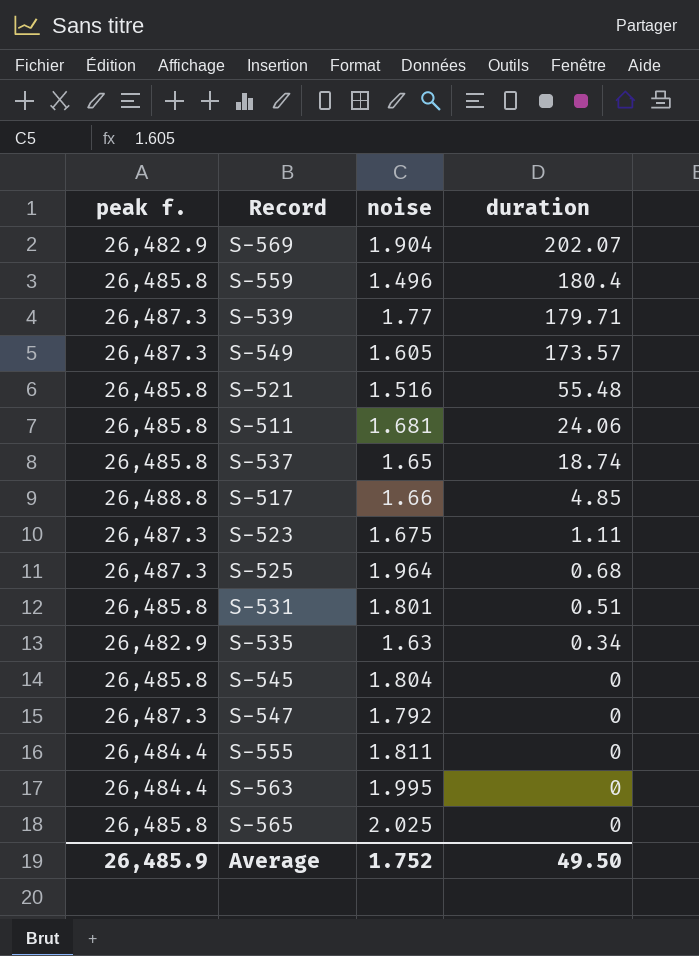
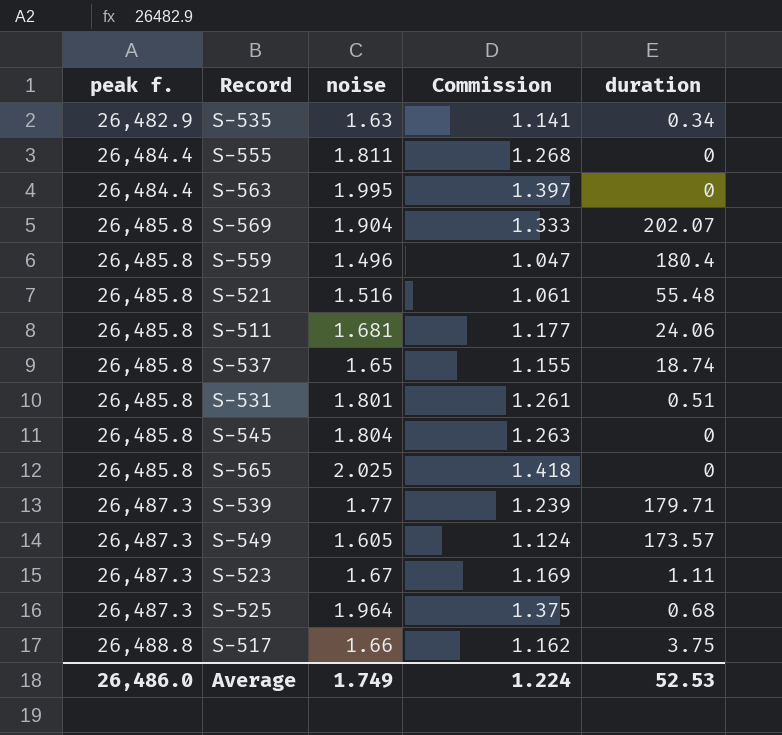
row order: duration descending -> peak f. ascending
column Commission | formula: none -> [noise] * 0.7
row S-547: 26,487.3 | 1.792 | 0 -> none
S-569 | peak f.: 26,482.9 -> 26,485.8
S-523 | noise: 1.675 -> 1.67
S-517 | duration: 4.85 -> 3.75
Average | peak f.: 26,485.9 -> 26,486.0
Average | noise: 1.752 -> 1.749
Average | duration: 49.50 -> 52.53

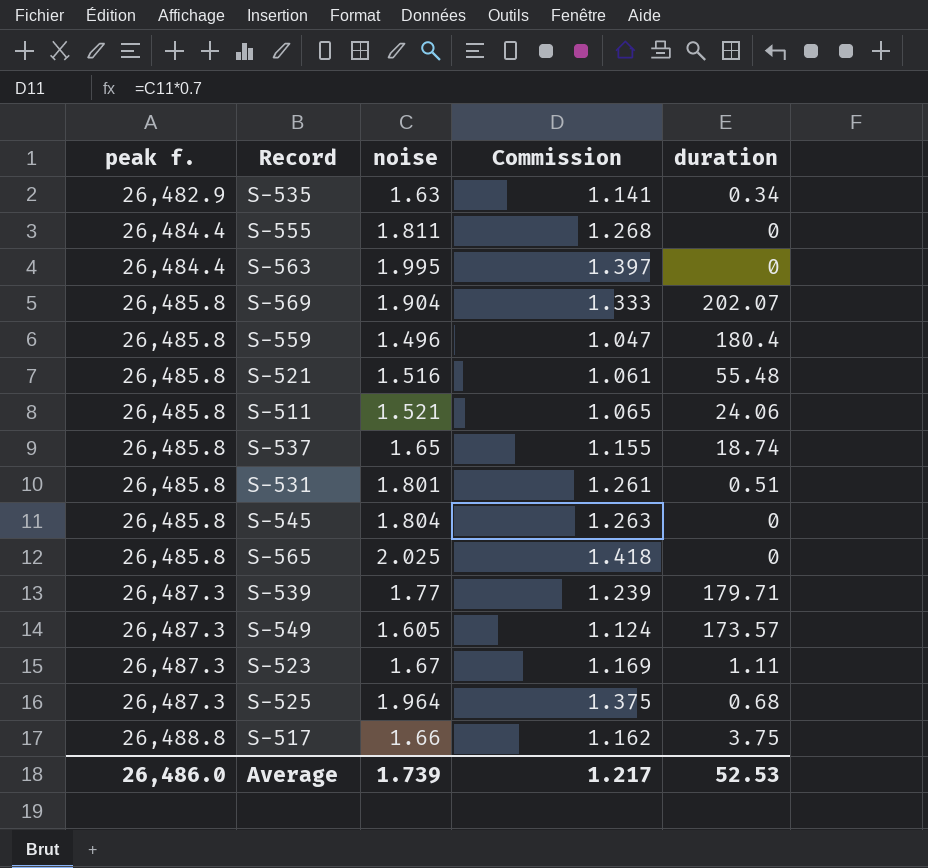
S-511 | noise: 1.681 -> 1.521
S-511 | Commission: 1.177 -> 1.065
Average | noise: 1.749 -> 1.739
Average | Commission: 1.224 -> 1.217

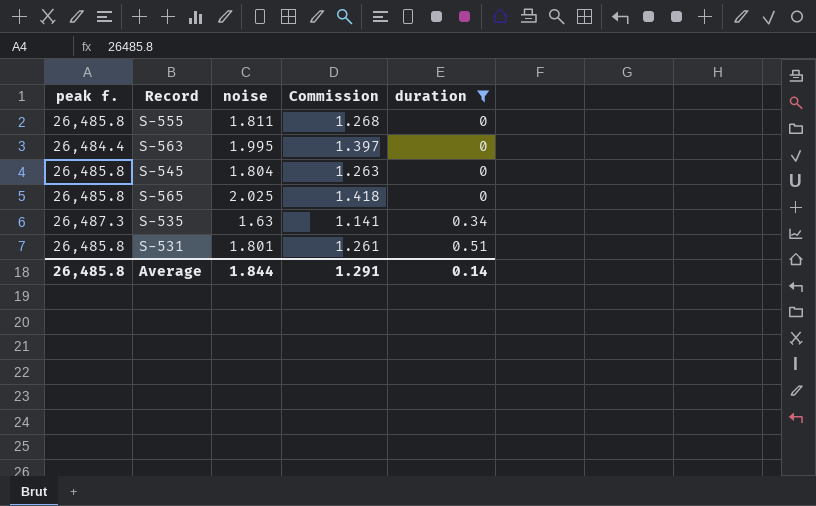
filter: none -> duration <= 0.51
row order: peak f. ascending -> duration ascending
S-555 | peak f.: 26,484.4 -> 26,485.8
S-535 | peak f.: 26,482.9 -> 26,487.3
Average | peak f.: 26,486.0 -> 26,485.8
Average | noise: 1.739 -> 1.844
Average | Commission: 1.217 -> 1.291
Average | duration: 52.53 -> 0.14

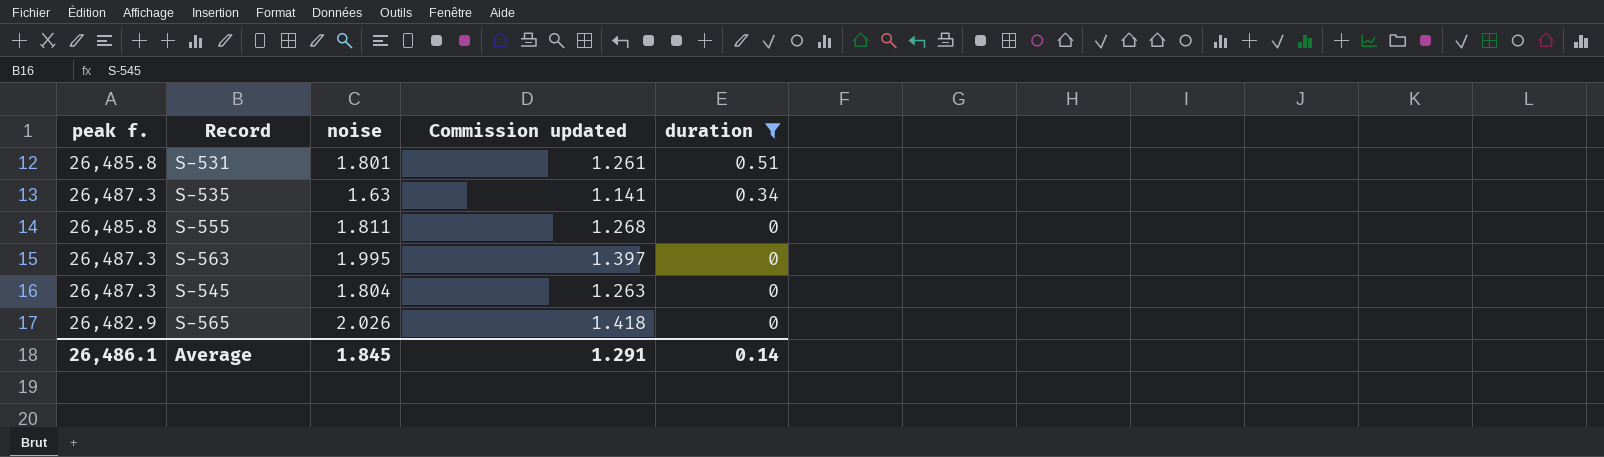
row order: duration ascending -> duration descending
column name: Commission -> Commission updated
S-563 | peak f.: 26,484.4 -> 26,487.3
S-545 | peak f.: 26,485.8 -> 26,487.3
S-565 | peak f.: 26,485.8 -> 26,482.9
S-565 | noise: 2.025 -> 2.026
Average | peak f.: 26,485.8 -> 26,486.1
Average | noise: 1.844 -> 1.845

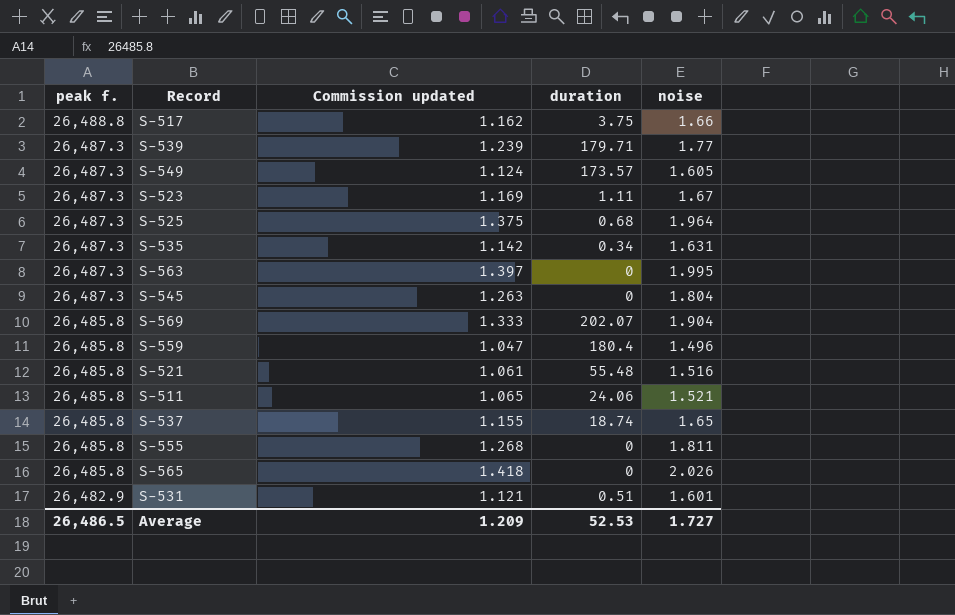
filter: duration <= 0.51 -> none
row order: duration descending -> peak f. descending
column noise | position: 3 -> 5
S-535 | Commission updated: 1.141 -> 1.142
S-535 | noise: 1.63 -> 1.631
S-565 | peak f.: 26,482.9 -> 26,485.8
S-531 | peak f.: 26,485.8 -> 26,482.9
S-531 | Commission updated: 1.261 -> 1.121
S-531 | noise: 1.801 -> 1.601
Average | peak f.: 26,486.1 -> 26,486.5
Average | Commission updated: 1.291 -> 1.209
Average | duration: 0.14 -> 52.53
Average | noise: 1.845 -> 1.727

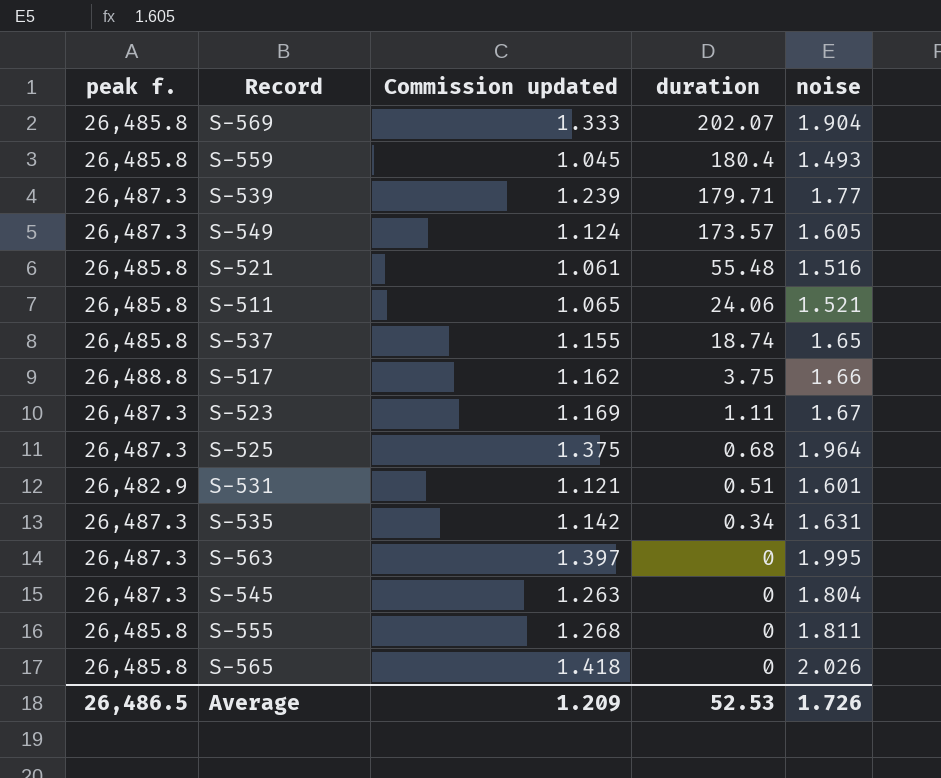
row order: peak f. descending -> duration descending
S-559 | Commission updated: 1.047 -> 1.045
S-559 | noise: 1.496 -> 1.493
Average | noise: 1.727 -> 1.726

